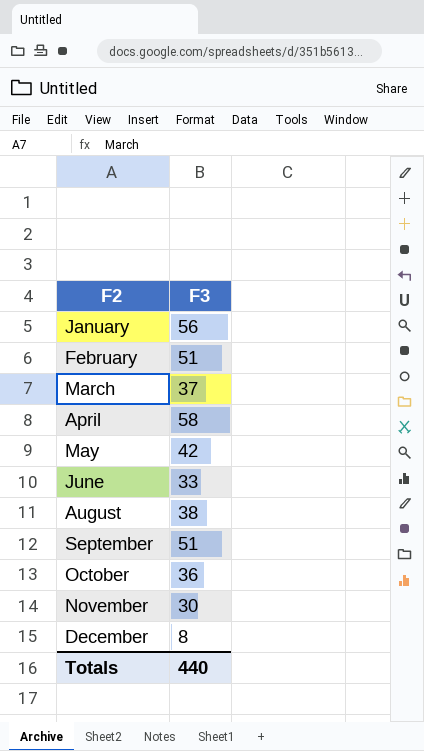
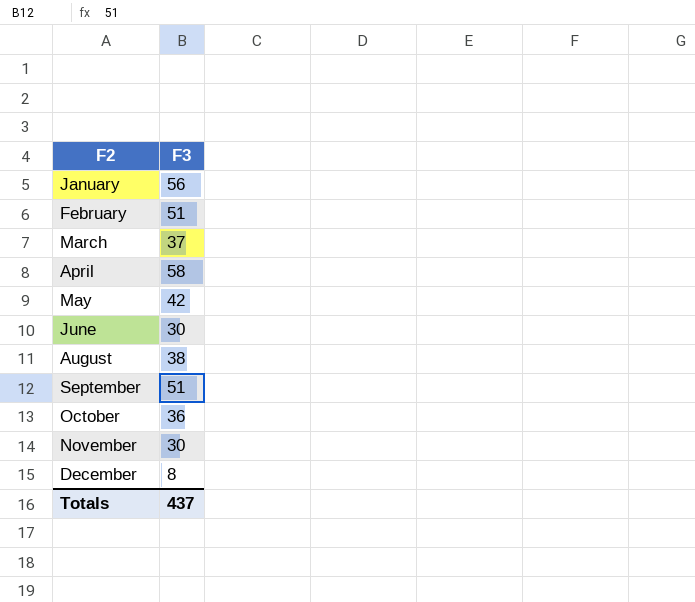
June | F3: 33 -> 30
Totals | F3: 440 -> 437

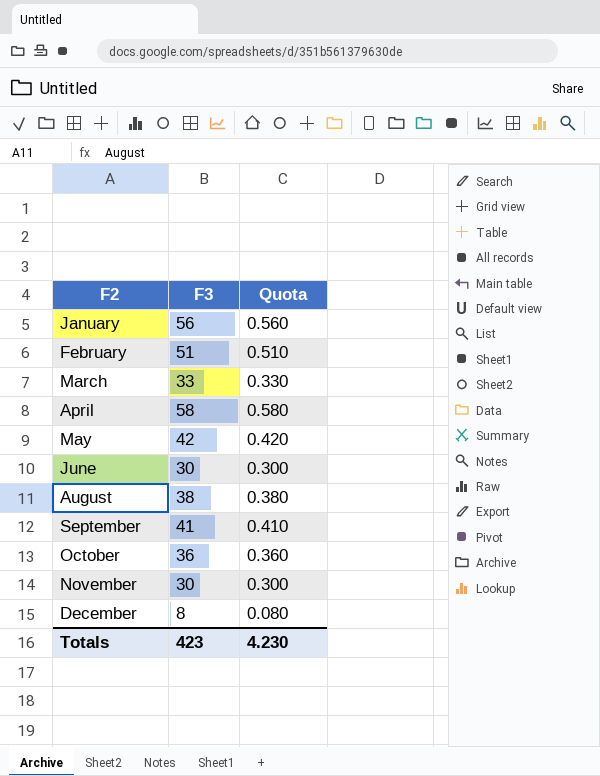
column Quota | formula: none -> [F3] * 0.01
March | F3: 37 -> 33
September | F3: 51 -> 41
Totals | F3: 437 -> 423

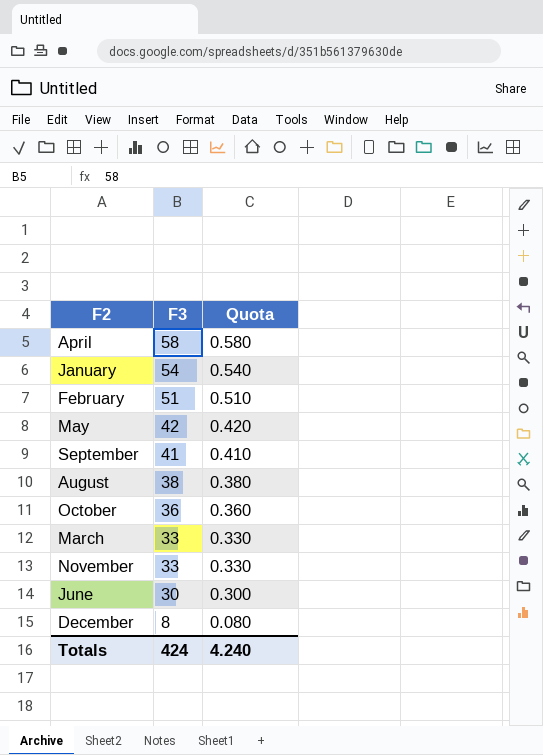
row order: F2 ascending -> F3 descending
January | F3: 56 -> 54
January | Quota: 0.560 -> 0.540
November | F3: 30 -> 33
November | Quota: 0.300 -> 0.330
Totals | F3: 423 -> 424
Totals | Quota: 4.230 -> 4.240

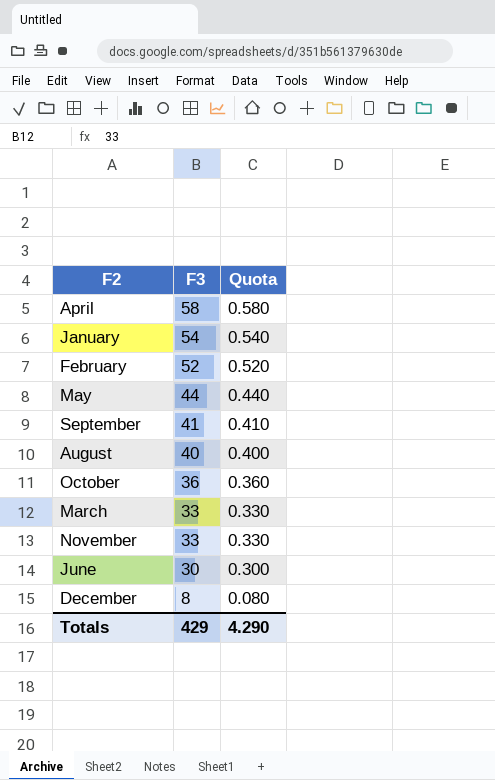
February | F3: 51 -> 52
February | Quota: 0.510 -> 0.520
May | F3: 42 -> 44
May | Quota: 0.420 -> 0.440
August | F3: 38 -> 40
August | Quota: 0.380 -> 0.400
Totals | F3: 424 -> 429
Totals | Quota: 4.240 -> 4.290

